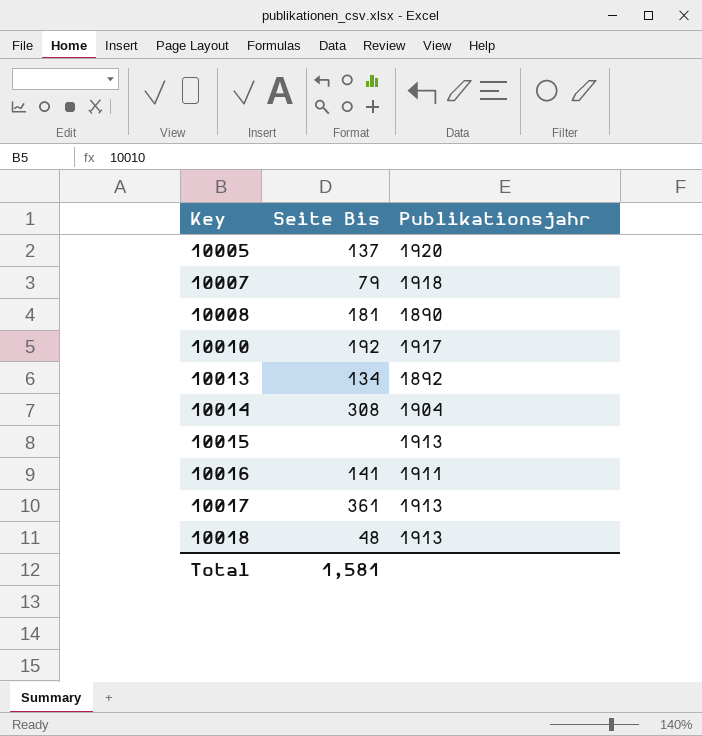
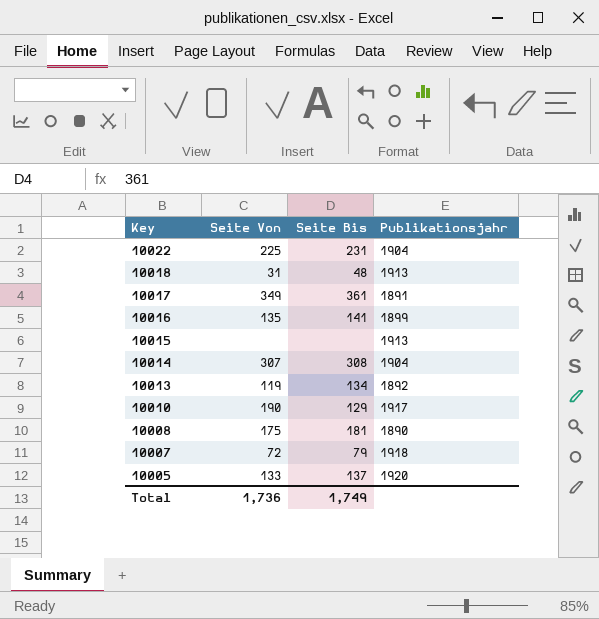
row order: Key ascending -> Key descending
column Seite Von | position: none -> 2
row 10022: none -> 225 | 231 | 1904
10017 | Publikationsjahr: 1913 -> 1891
10016 | Publikationsjahr: 1911 -> 1899
10010 | Seite Bis: 192 -> 129
Total | Seite Bis: 1,581 -> 1,749

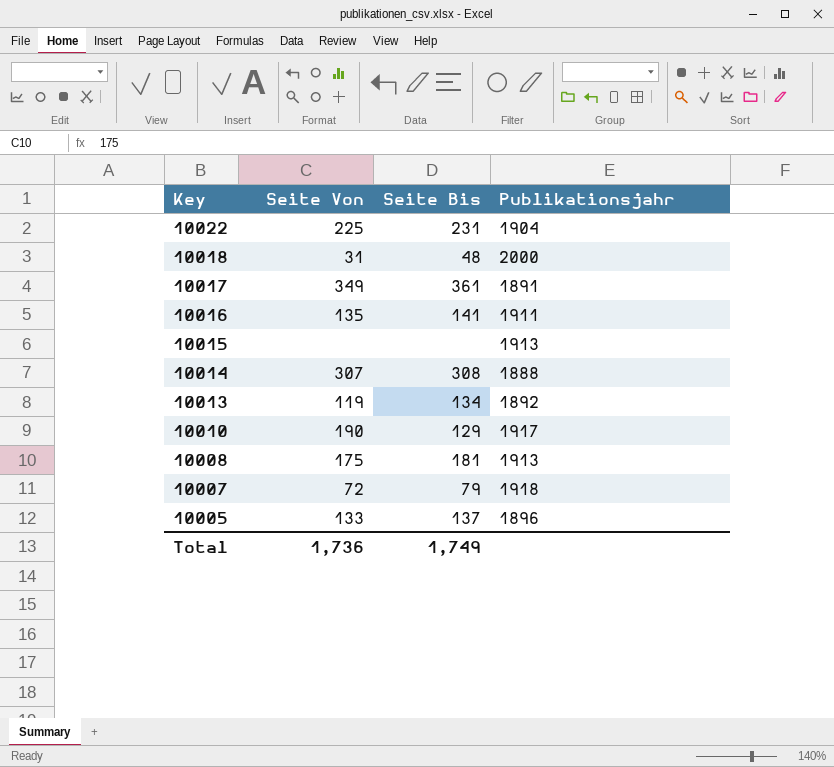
10018 | Publikationsjahr: 1913 -> 2000
10016 | Publikationsjahr: 1899 -> 1911
10014 | Publikationsjahr: 1904 -> 1888
10008 | Publikationsjahr: 1890 -> 1913
10005 | Publikationsjahr: 1920 -> 1896

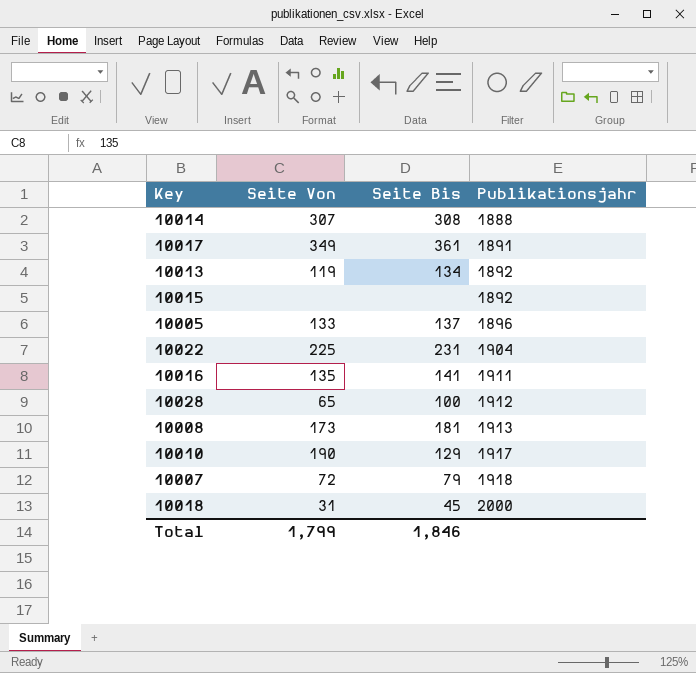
row order: Key descending -> Publikationsjahr ascending
10015 | Publikationsjahr: 1913 -> 1892
row 10028: none -> 65 | 100 | 1912
10008 | Seite Von: 175 -> 173
10018 | Seite Bis: 48 -> 45
Total | Seite Von: 1,736 -> 1,799
Total | Seite Bis: 1,749 -> 1,846

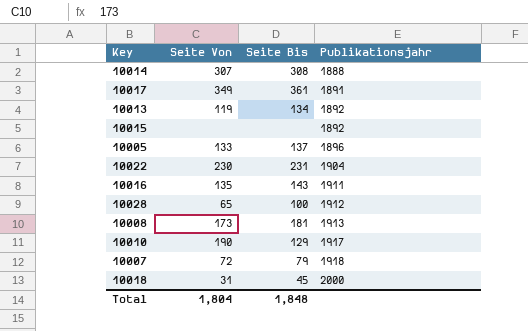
10022 | Seite Von: 225 -> 230
10016 | Seite Bis: 141 -> 143
Total | Seite Von: 1,799 -> 1,804
Total | Seite Bis: 1,846 -> 1,848

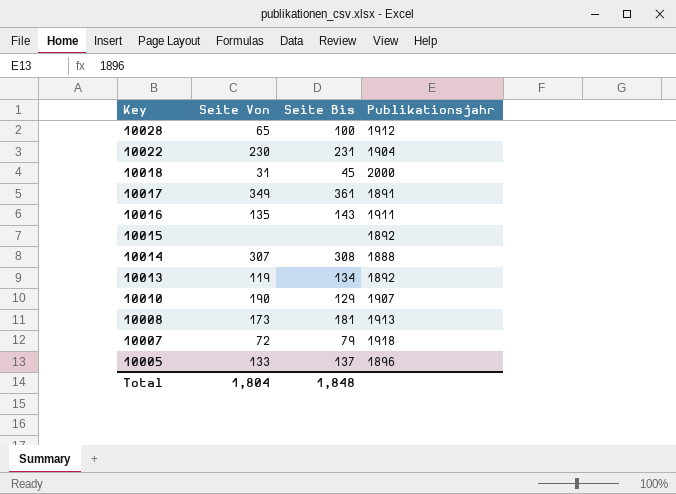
row order: Publikationsjahr ascending -> Key descending
10010 | Publikationsjahr: 1917 -> 1907

